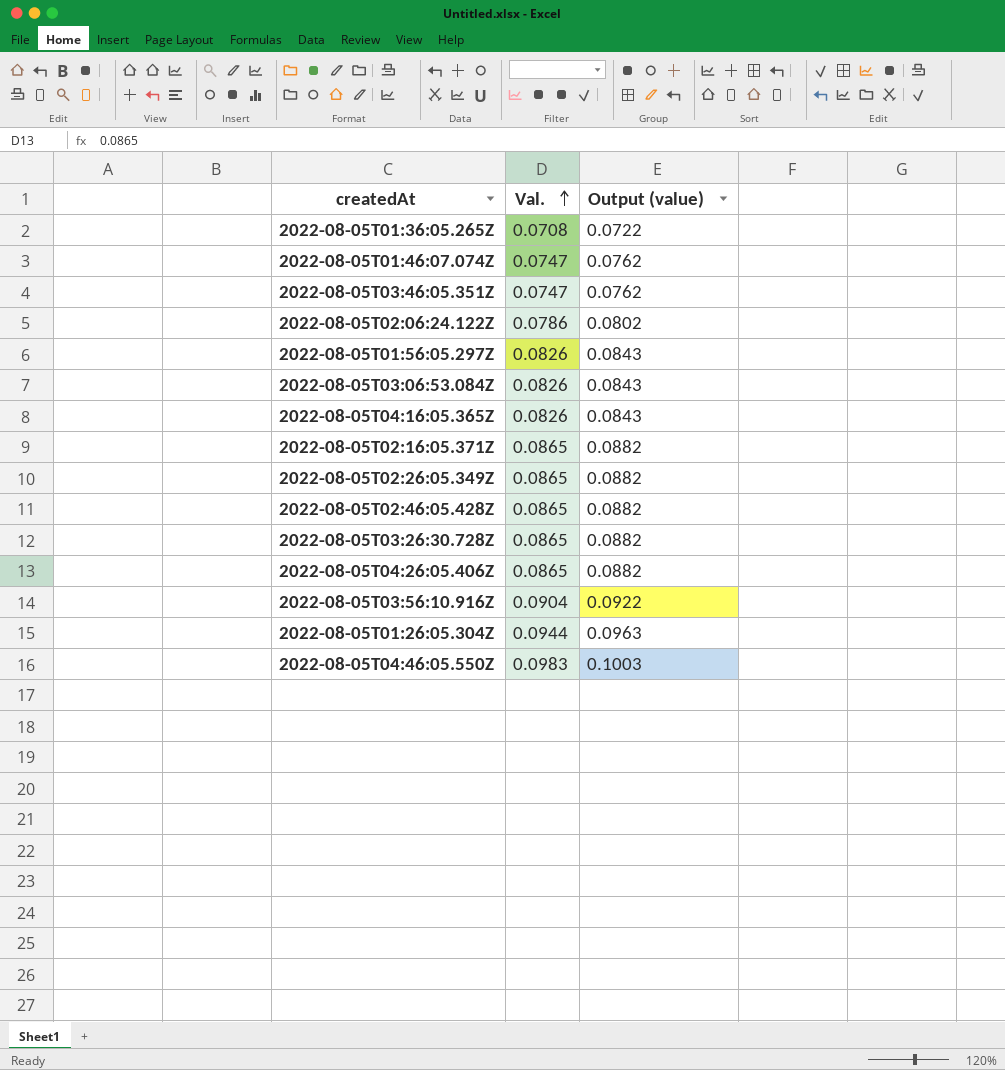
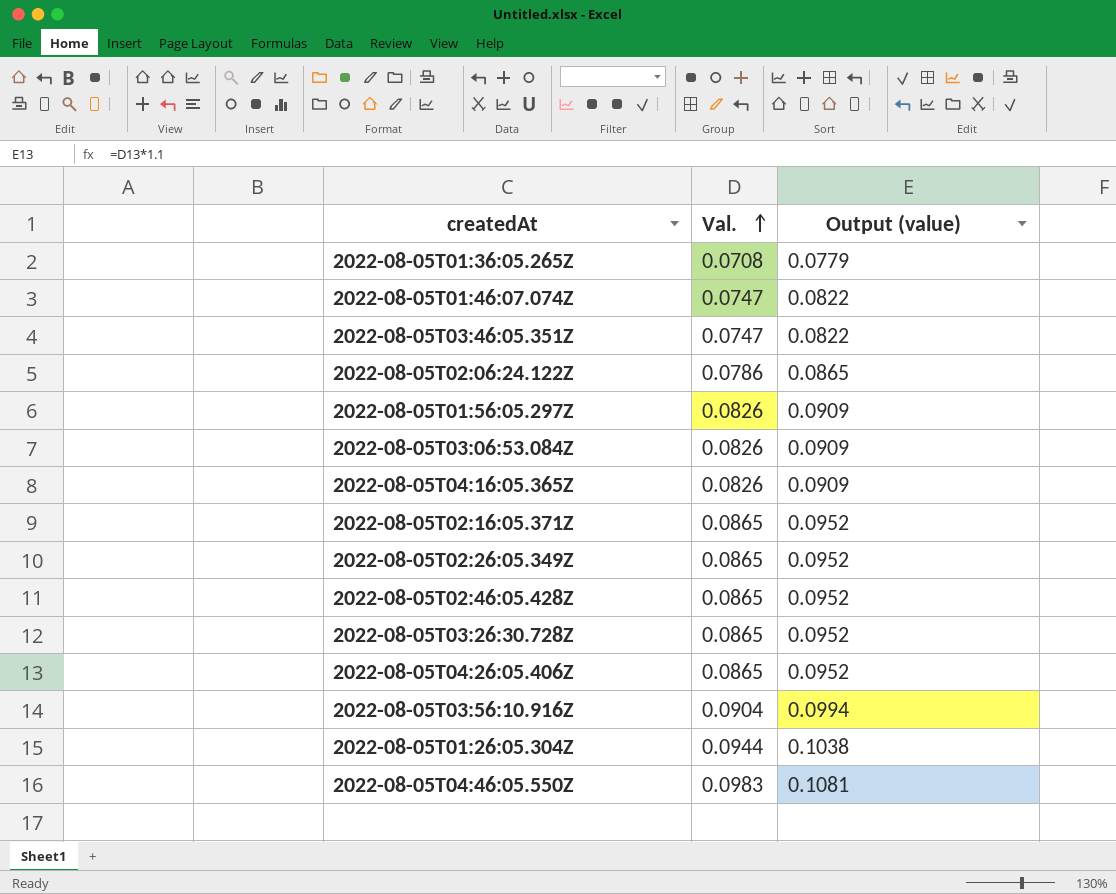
column Output (value) | formula: [Val.] * 1.02 -> [Val.] * 1.1

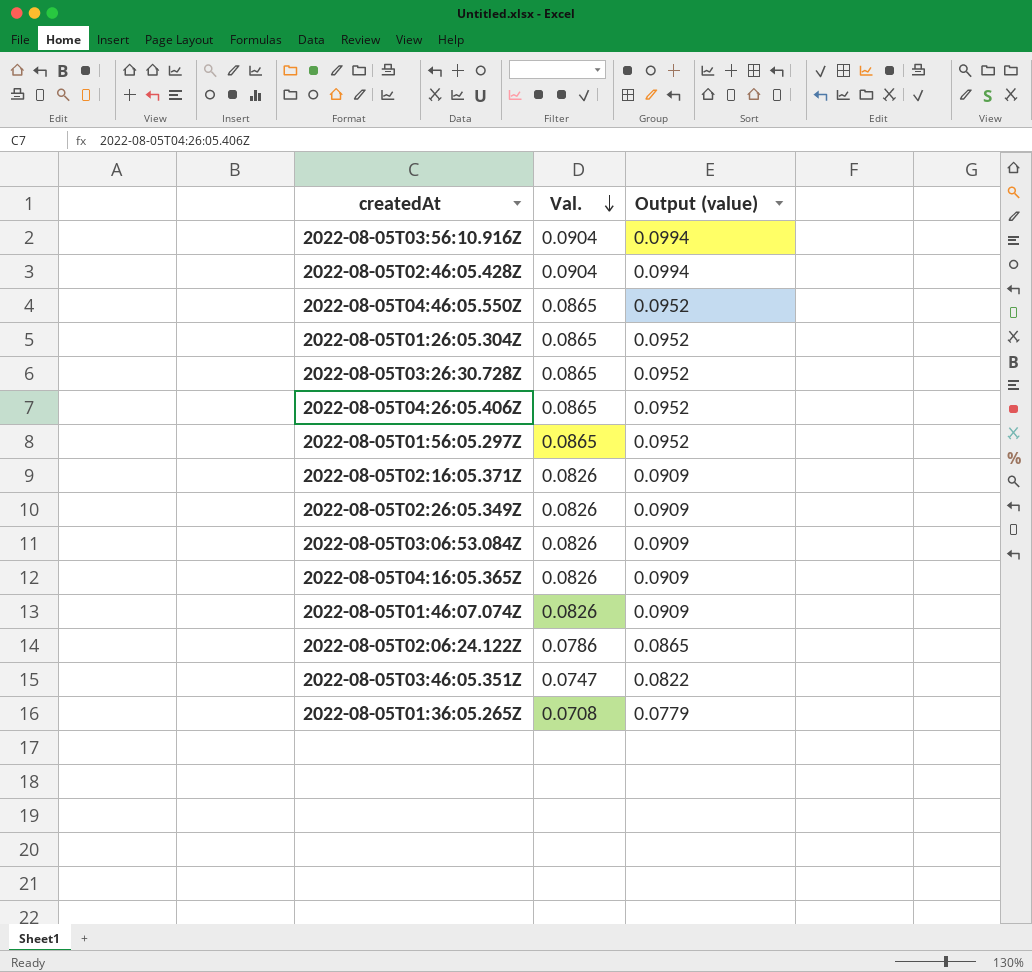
row order: Val. ascending -> Val. descending
2022-08-05T02:46:05.428Z | Val.: 0.0865 -> 0.0904
2022-08-05T02:46:05.428Z | Output (value): 0.0952 -> 0.0994
2022-08-05T04:46:05.550Z | Val.: 0.0983 -> 0.0865
2022-08-05T04:46:05.550Z | Output (value): 0.1081 -> 0.0952
2022-08-05T01:26:05.304Z | Val.: 0.0944 -> 0.0865
2022-08-05T01:26:05.304Z | Output (value): 0.1038 -> 0.0952
2022-08-05T01:56:05.297Z | Val.: 0.0826 -> 0.0865
2022-08-05T01:56:05.297Z | Output (value): 0.0909 -> 0.0952
2022-08-05T02:16:05.371Z | Val.: 0.0865 -> 0.0826
2022-08-05T02:16:05.371Z | Output (value): 0.0952 -> 0.0909
2022-08-05T02:26:05.349Z | Val.: 0.0865 -> 0.0826
2022-08-05T02:26:05.349Z | Output (value): 0.0952 -> 0.0909
2022-08-05T01:46:07.074Z | Val.: 0.0747 -> 0.0826
2022-08-05T01:46:07.074Z | Output (value): 0.0822 -> 0.0909

